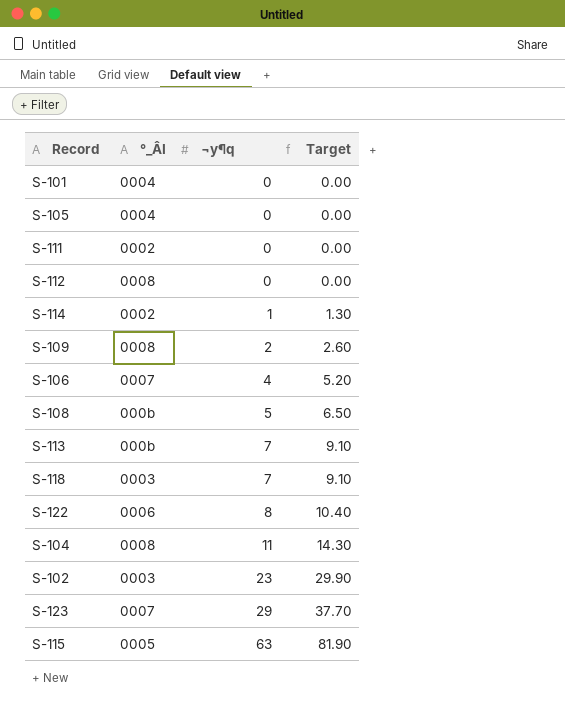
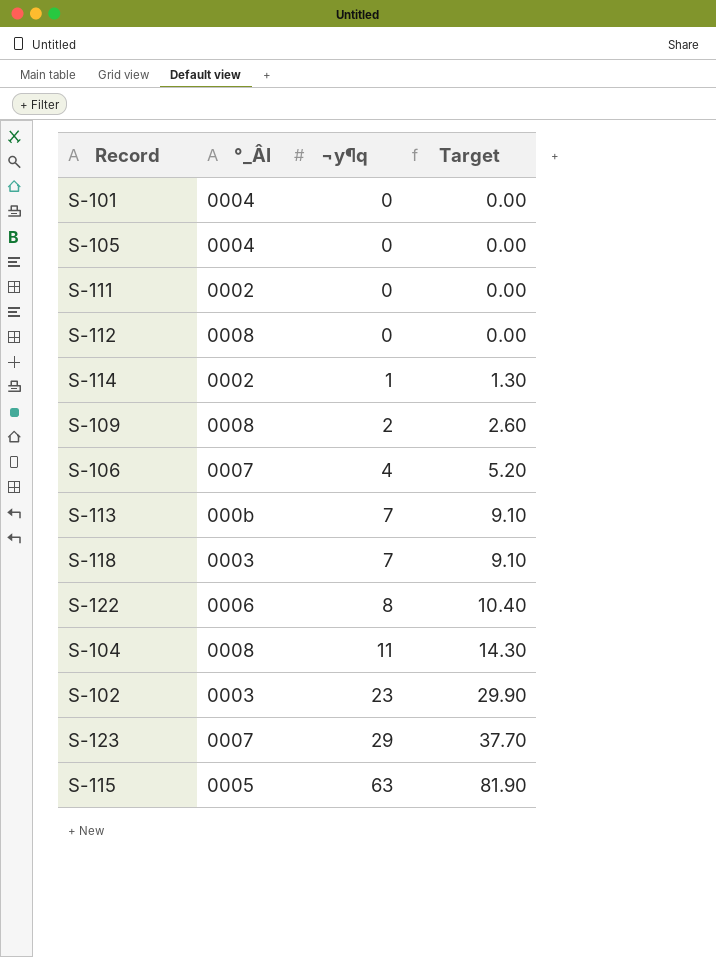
row S-108: 000b | 5 | 6.50 -> none

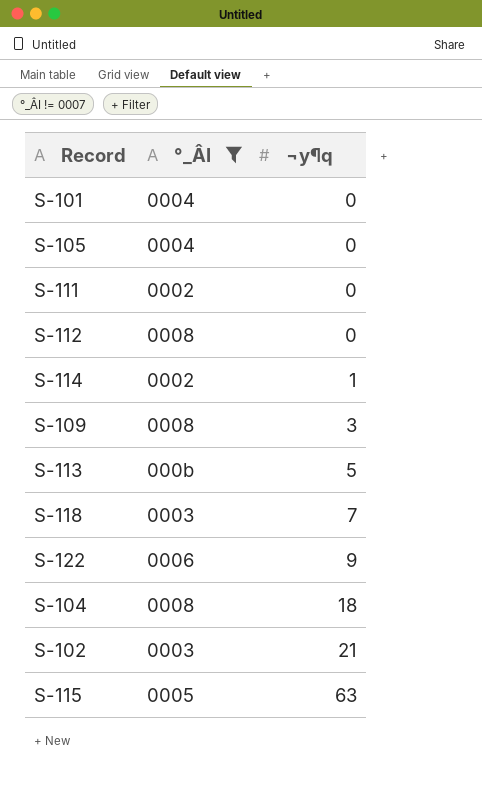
filter: none -> °_ÂI != 0007
column Target | formula: [¬y¶q] * 1.3 -> none
S-109 | ¬y¶q: 2 -> 3
S-113 | ¬y¶q: 7 -> 5
S-122 | ¬y¶q: 8 -> 9
S-104 | ¬y¶q: 11 -> 18
S-102 | ¬y¶q: 23 -> 21

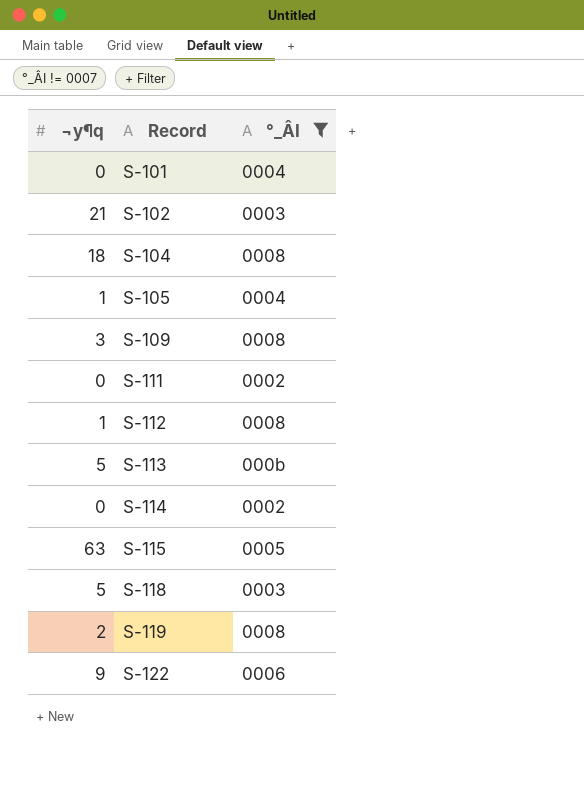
row order: ¬y¶q ascending -> Record ascending
column ¬y¶q | position: 3 -> 1
S-105 | ¬y¶q: 0 -> 1
S-112 | ¬y¶q: 0 -> 1
S-114 | ¬y¶q: 1 -> 0
S-118 | ¬y¶q: 7 -> 5
row S-119: none -> 2 | 0008

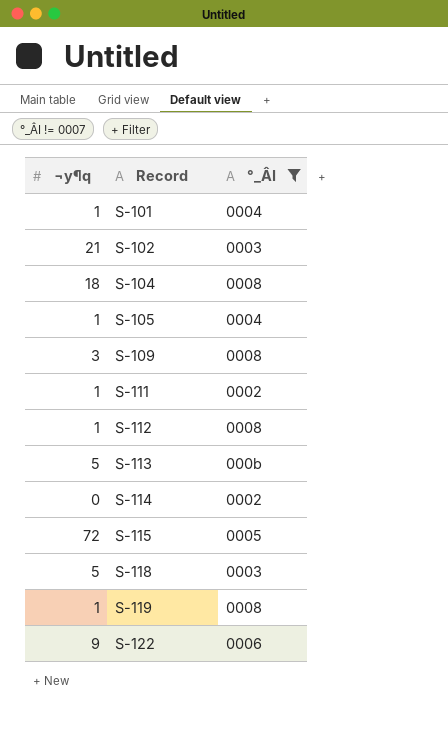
S-101 | ¬y¶q: 0 -> 1
S-111 | ¬y¶q: 0 -> 1
S-115 | ¬y¶q: 63 -> 72
S-119 | ¬y¶q: 2 -> 1

